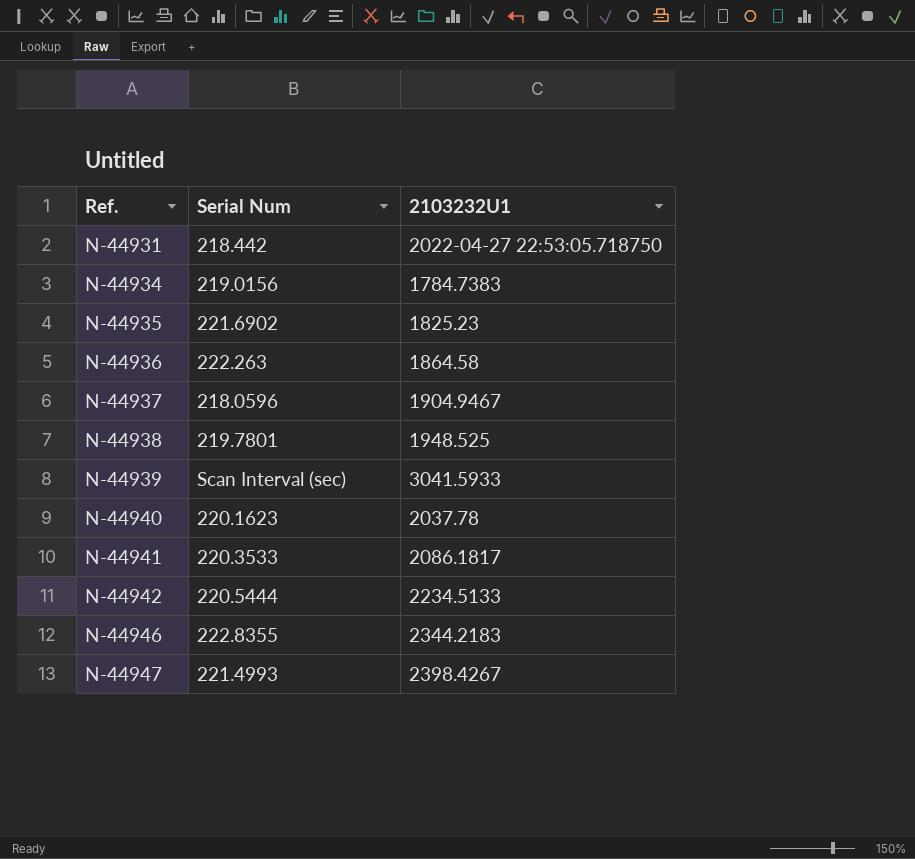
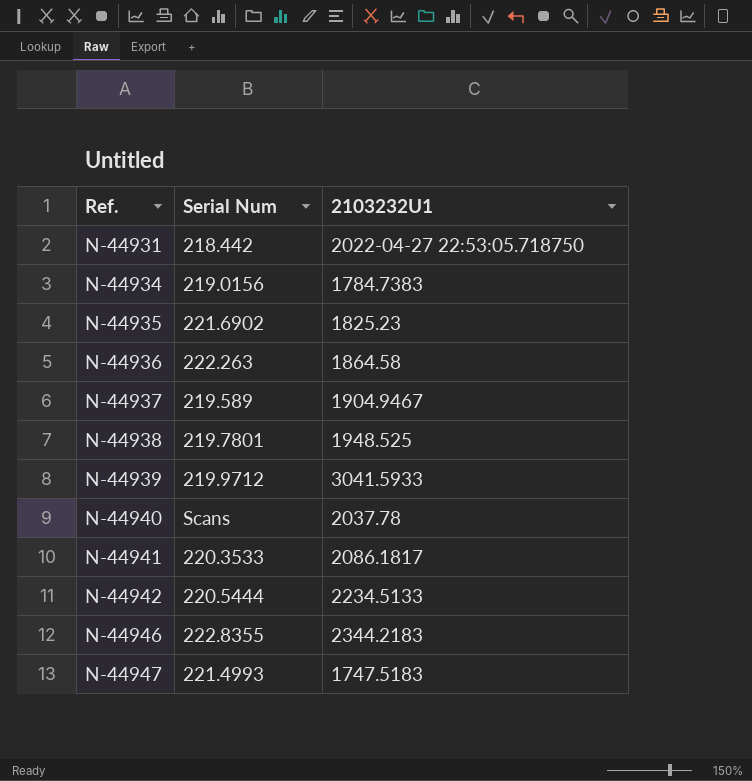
N-44937 | Serial Num: 218.0596 -> 219.589
N-44939 | Serial Num: Scan Interval (sec) -> 219.9712
N-44940 | Serial Num: 220.1623 -> Scans
N-44947 | 2103232U1: 2398.4267 -> 1747.5183

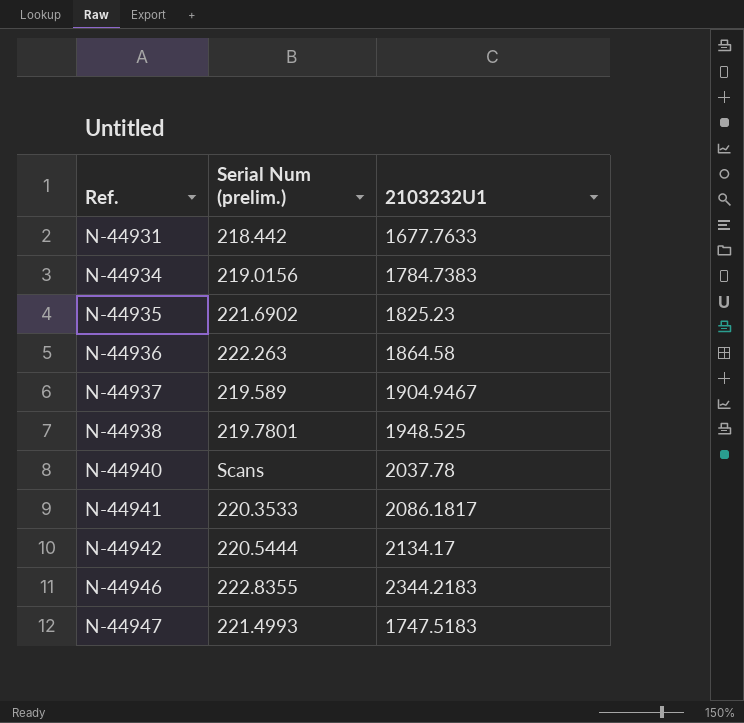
column name: Serial Num -> Serial Num (prelim.)
row N-44939: 219.9712 | 3041.5933 -> none
N-44931 | 2103232U1: 2022-04-27 22:53:05.718750 -> 1677.7633
N-44942 | 2103232U1: 2234.5133 -> 2134.17

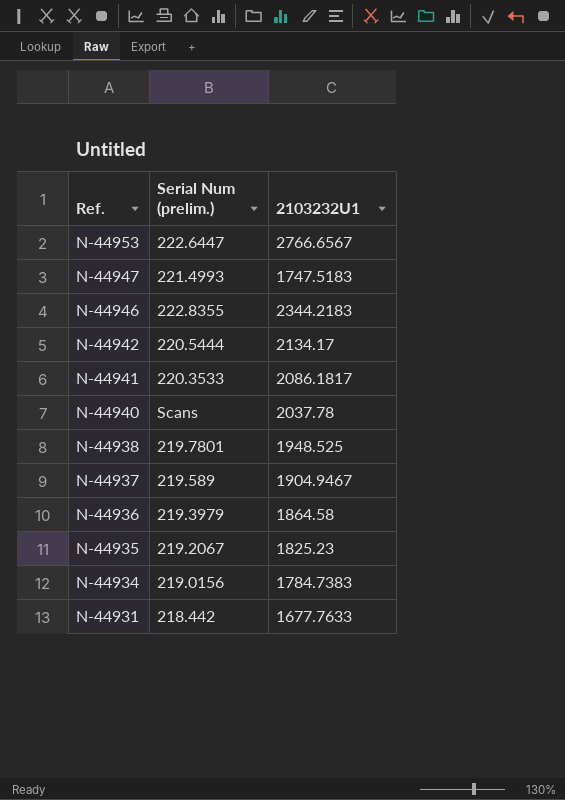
row order: Ref. ascending -> Ref. descending
row N-44953: none -> 222.6447 | 2766.6567
N-44936 | Serial Num (prelim.): 222.263 -> 219.3979
N-44935 | Serial Num (prelim.): 221.6902 -> 219.2067

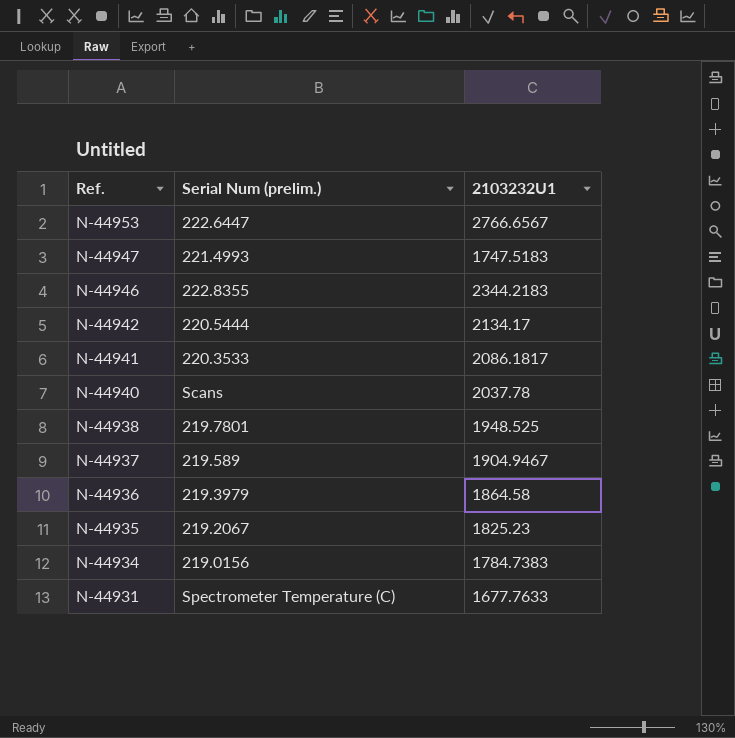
N-44931 | Serial Num (prelim.): 218.442 -> Spectrometer Temperature (C)

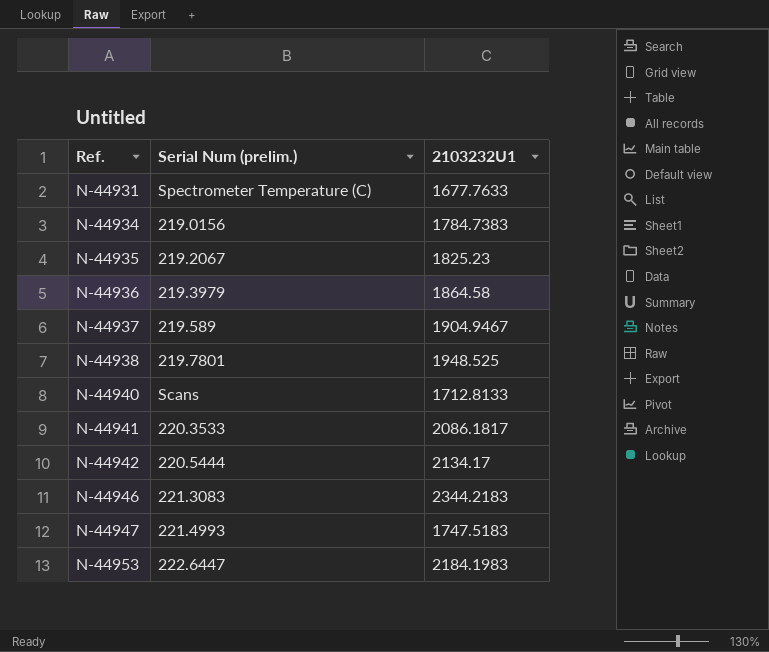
row order: Ref. descending -> Ref. ascending
N-44940 | 2103232U1: 2037.78 -> 1712.8133
N-44946 | Serial Num (prelim.): 222.8355 -> 221.3083
N-44953 | 2103232U1: 2766.6567 -> 2184.1983

